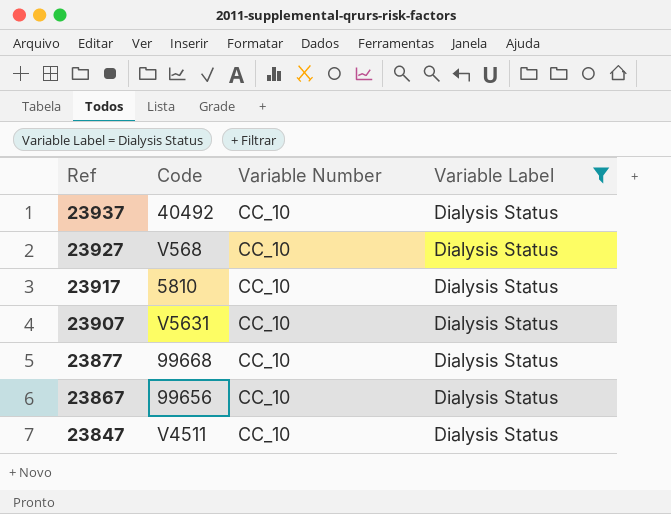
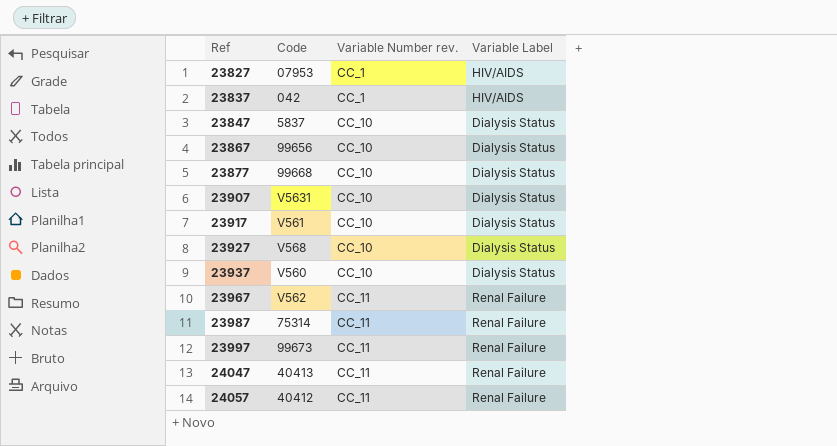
filter: Variable Label = Dialysis Status -> none
row order: Ref descending -> Ref ascending
column name: Variable Number -> Variable Number rev.
23847 | Code: V4511 -> 5837
23917 | Code: 5810 -> V561
23937 | Code: 40492 -> V560

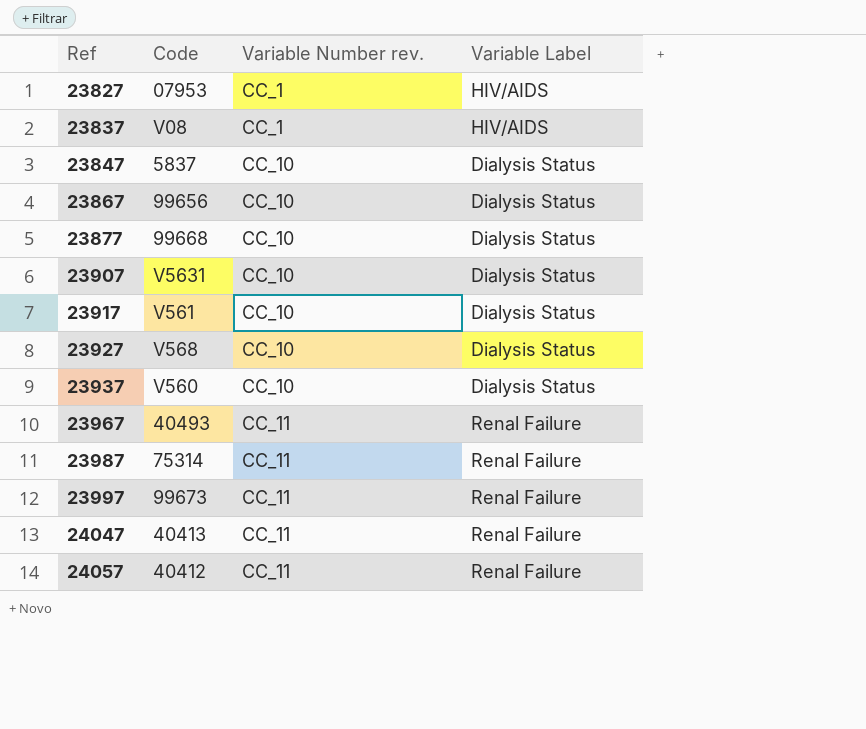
23837 | Code: 042 -> V08
23967 | Code: V562 -> 40493

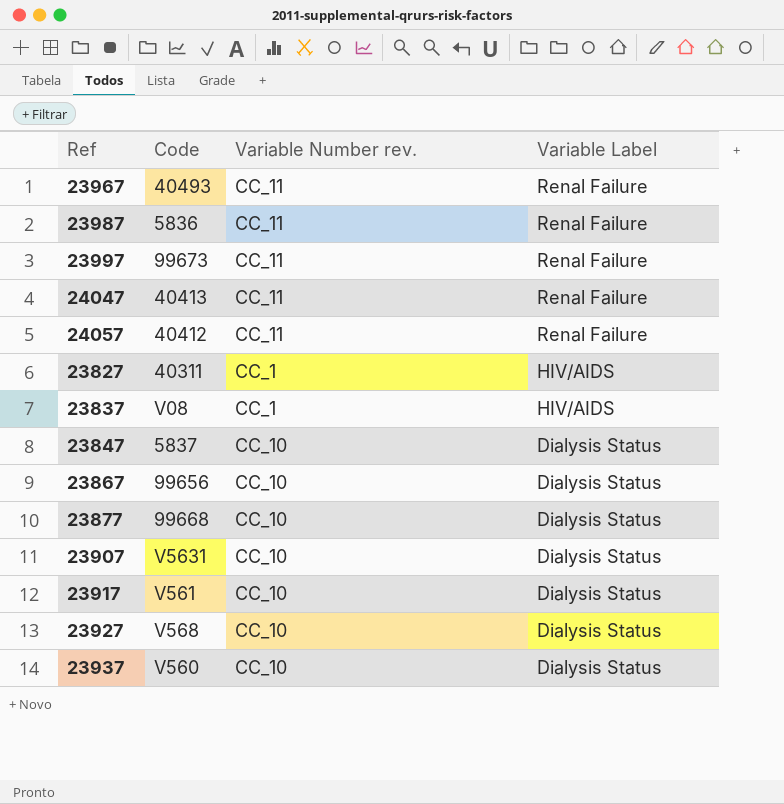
row order: Ref ascending -> Variable Label descending
23987 | Code: 75314 -> 5836
23827 | Code: 07953 -> 40311

